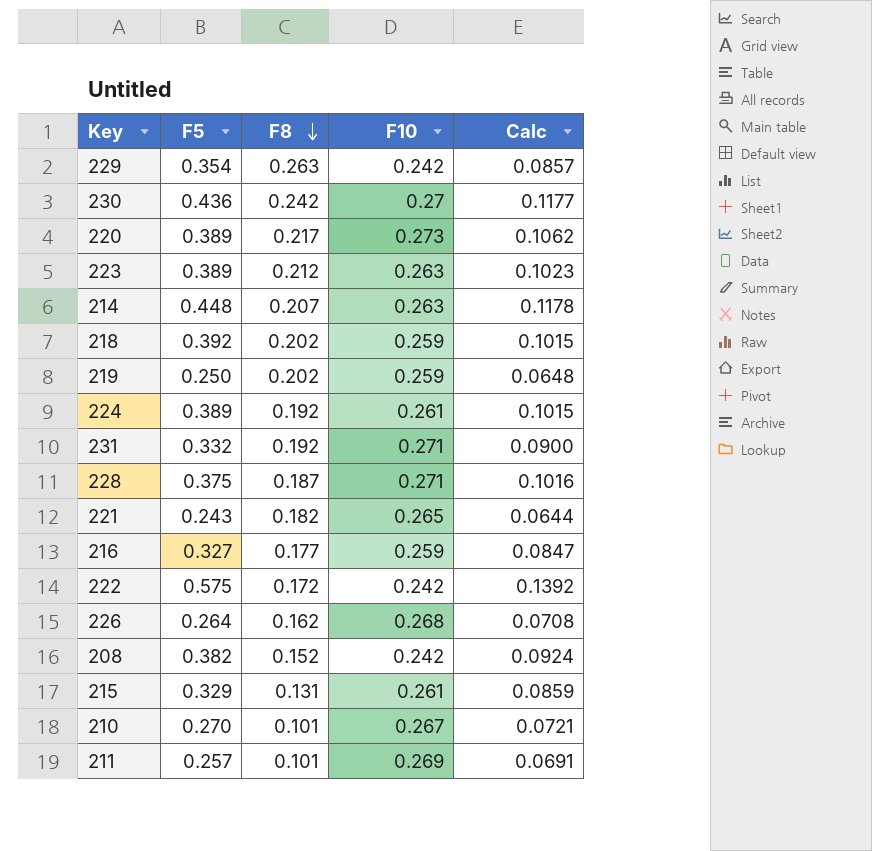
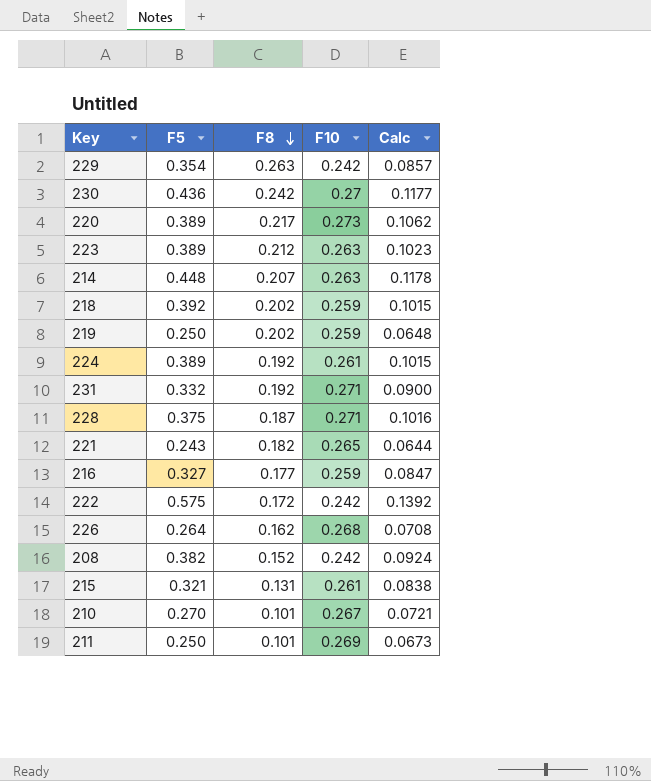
215 | F5: 0.329 -> 0.321
215 | Calc: 0.0859 -> 0.0838
211 | F5: 0.257 -> 0.250
211 | Calc: 0.0691 -> 0.0673

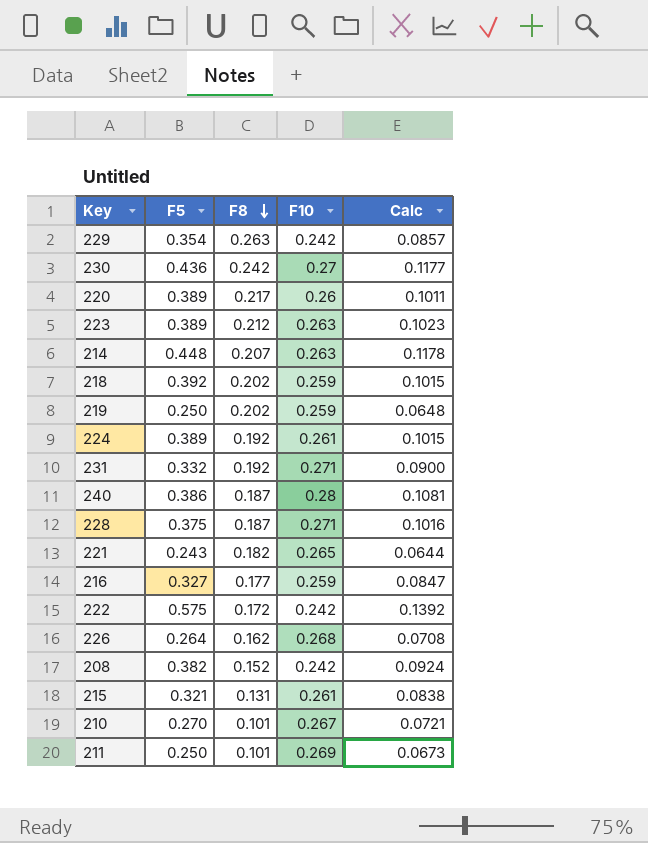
220 | F10: 0.273 -> 0.26
220 | Calc: 0.1062 -> 0.1011
row 240: none -> 0.386 | 0.187 | 0.28 | 0.1081

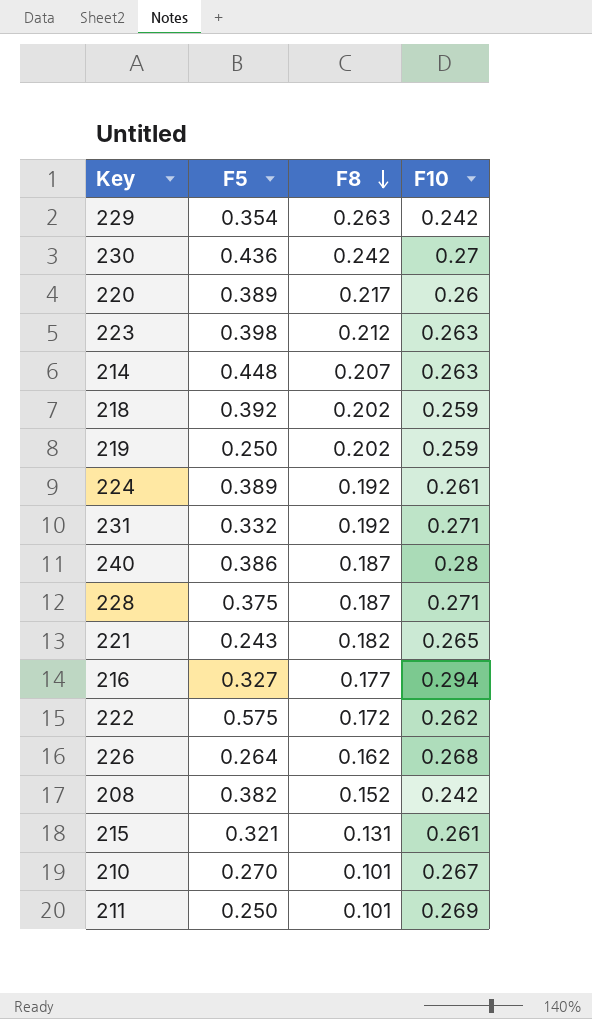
column Calc | formula: [F5] * [F10] -> none
223 | F5: 0.389 -> 0.398
216 | F10: 0.259 -> 0.294
222 | F10: 0.242 -> 0.262

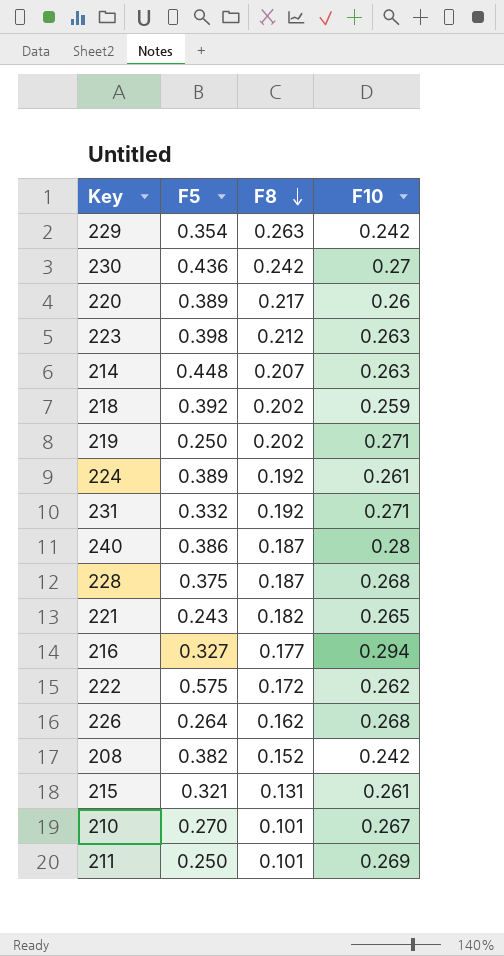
219 | F10: 0.259 -> 0.271
228 | F10: 0.271 -> 0.268

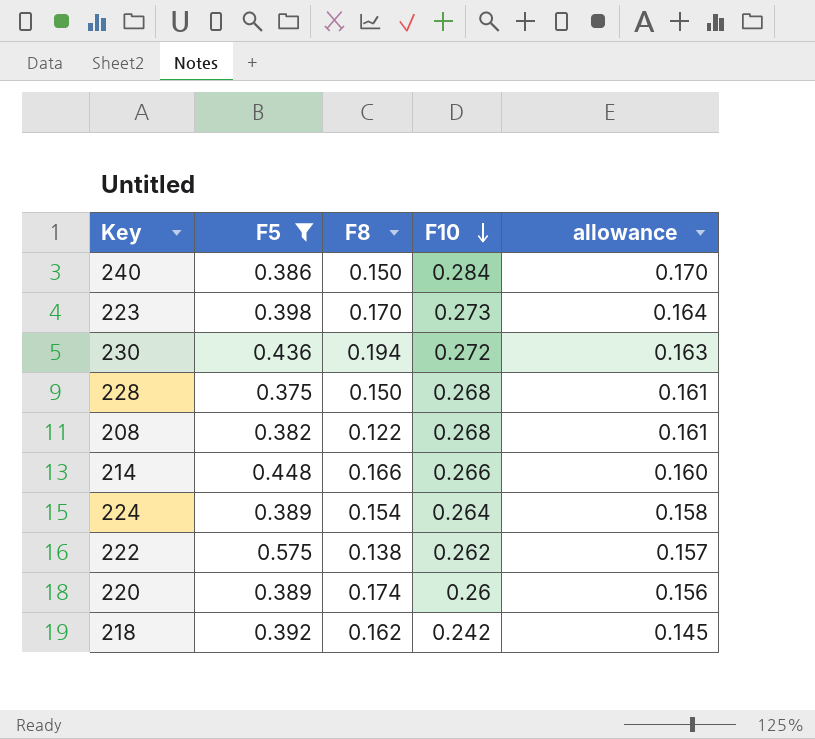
filter: none -> F5 >= 0.375
row order: F8 descending -> F10 descending
column allowance | formula: none -> [F10] * 0.6
240 | F8: 0.187 -> 0.150
240 | F10: 0.28 -> 0.284
223 | F8: 0.212 -> 0.170
223 | F10: 0.263 -> 0.273
230 | F8: 0.242 -> 0.194
230 | F10: 0.27 -> 0.272
228 | F8: 0.187 -> 0.150
208 | F8: 0.152 -> 0.122
208 | F10: 0.242 -> 0.268
214 | F8: 0.207 -> 0.166
214 | F10: 0.263 -> 0.266
224 | F8: 0.192 -> 0.154
224 | F10: 0.261 -> 0.264
222 | F8: 0.172 -> 0.138
220 | F8: 0.217 -> 0.174
218 | F8: 0.202 -> 0.162
218 | F10: 0.259 -> 0.242

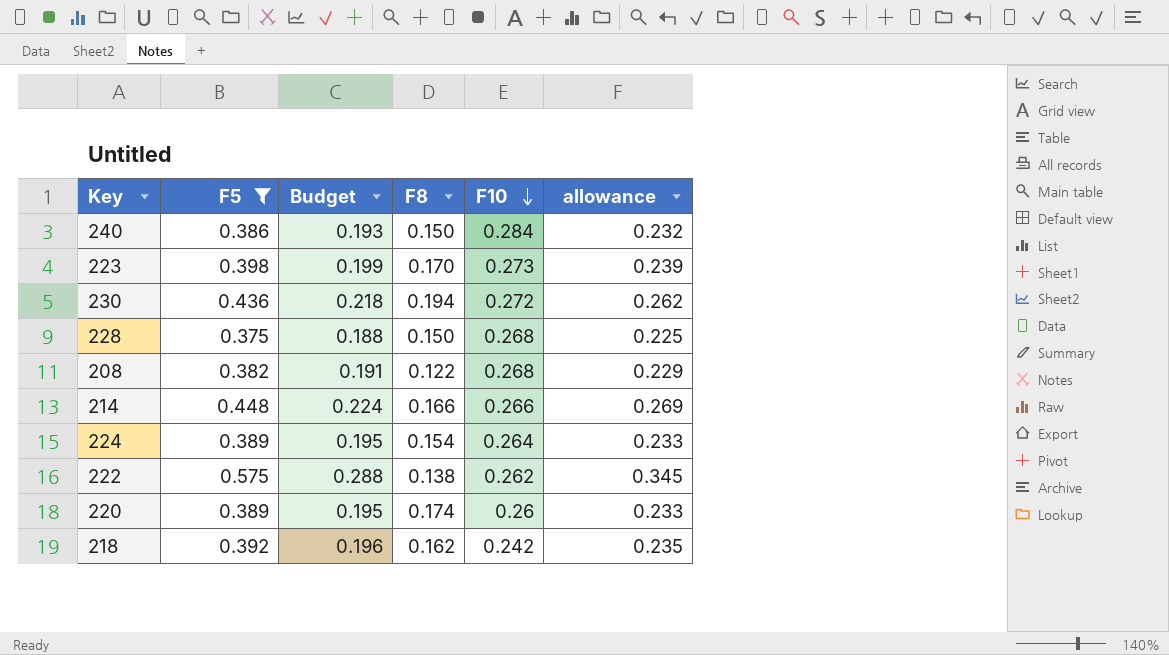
column Budget | formula: none -> [F5] * 0.5
column allowance | formula: [F10] * 0.6 -> [F5] * 0.6

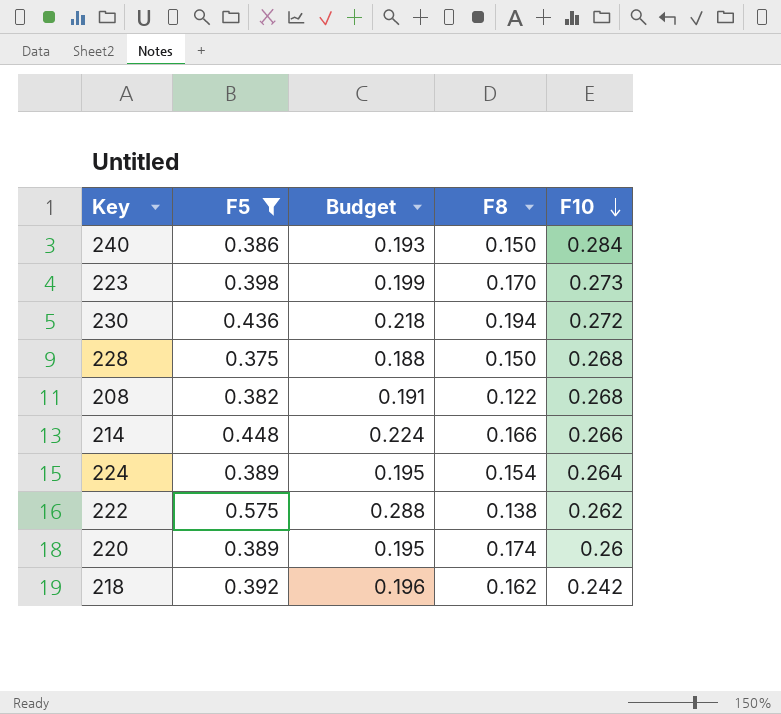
column allowance | formula: [F5] * 0.6 -> none

